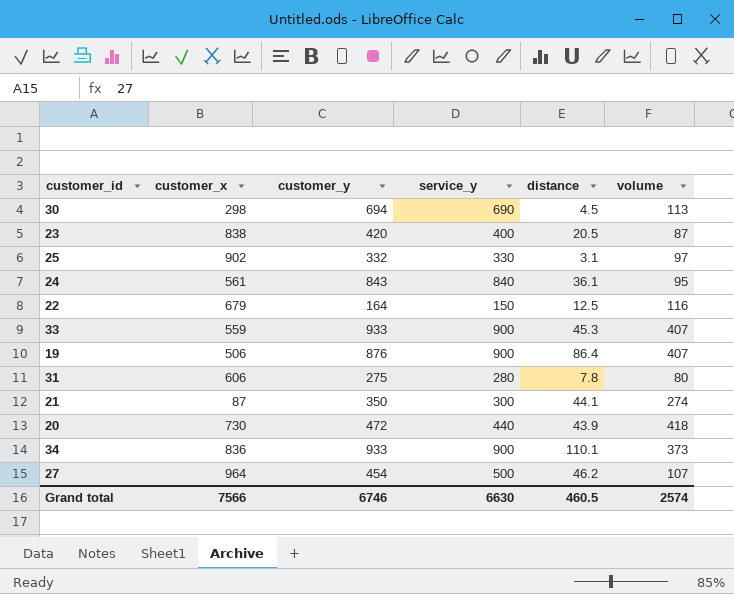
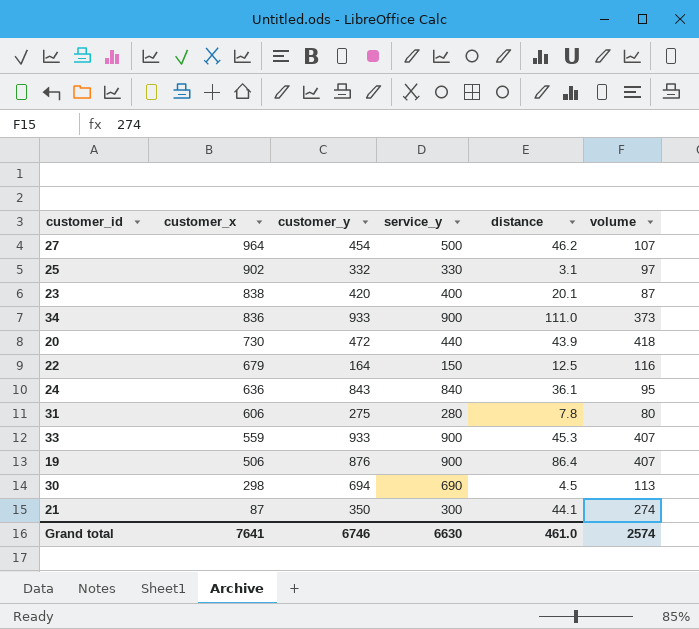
row order: none -> customer_x descending
23 | distance: 20.5 -> 20.1
34 | distance: 110.1 -> 111.0
24 | customer_x: 561 -> 636
Grand total | customer_x: 7566 -> 7641
Grand total | distance: 460.5 -> 461.0

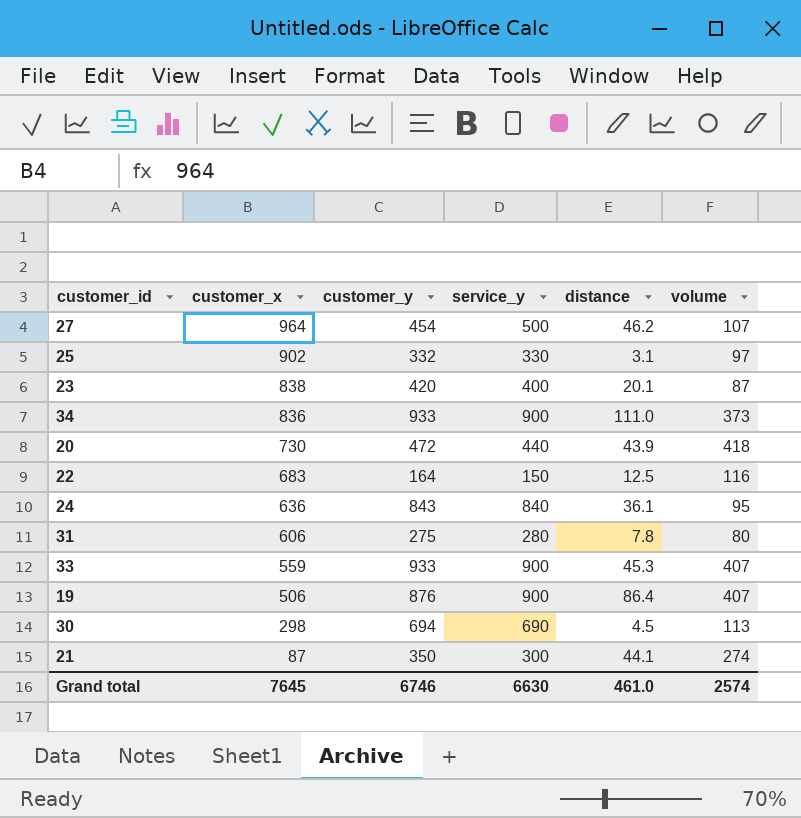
22 | customer_x: 679 -> 683
Grand total | customer_x: 7641 -> 7645

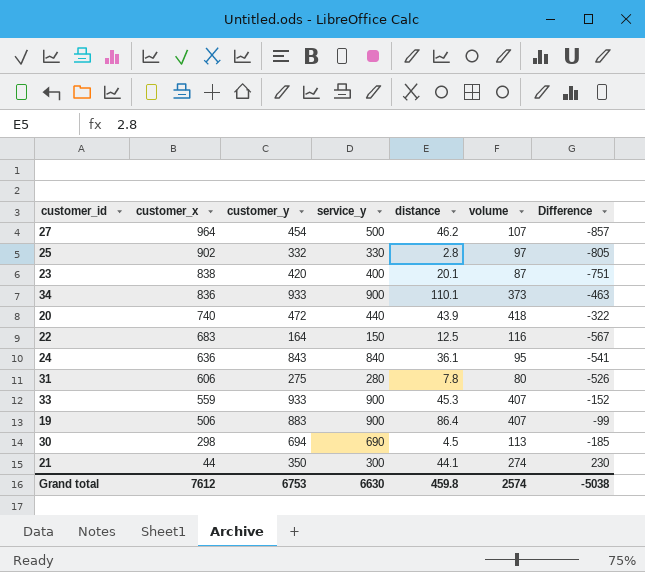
column Difference | formula: none -> [volume] - [customer_x]
25 | distance: 3.1 -> 2.8
34 | distance: 111.0 -> 110.1
20 | customer_x: 730 -> 740
19 | customer_y: 876 -> 883
21 | customer_x: 87 -> 44
Grand total | customer_x: 7645 -> 7612
Grand total | customer_y: 6746 -> 6753
Grand total | distance: 461.0 -> 459.8

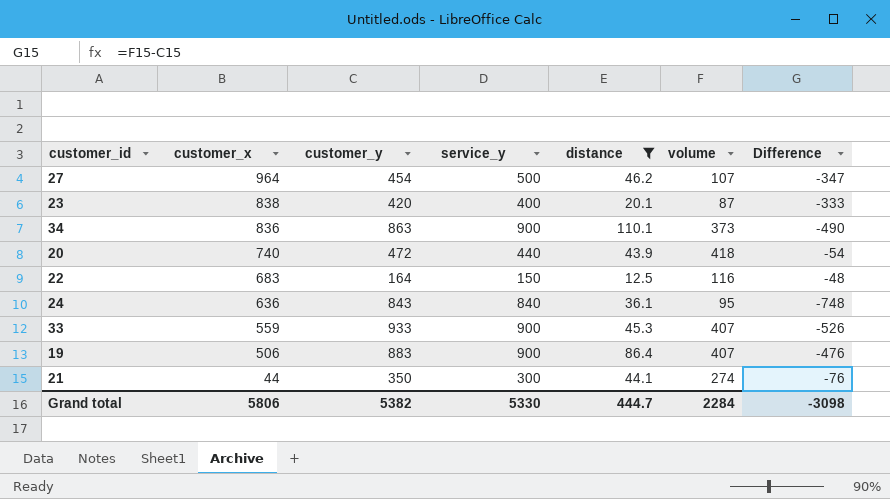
filter: none -> distance >= 12.5
column Difference | formula: [volume] - [customer_x] -> [volume] - [customer_y]
34 | customer_y: 933 -> 863
Grand total | customer_x: 7612 -> 5806
Grand total | customer_y: 6753 -> 5382
Grand total | service_y: 6630 -> 5330
Grand total | distance: 459.8 -> 444.7
Grand total | volume: 2574 -> 2284
Grand total | Difference: -5038 -> -3098

